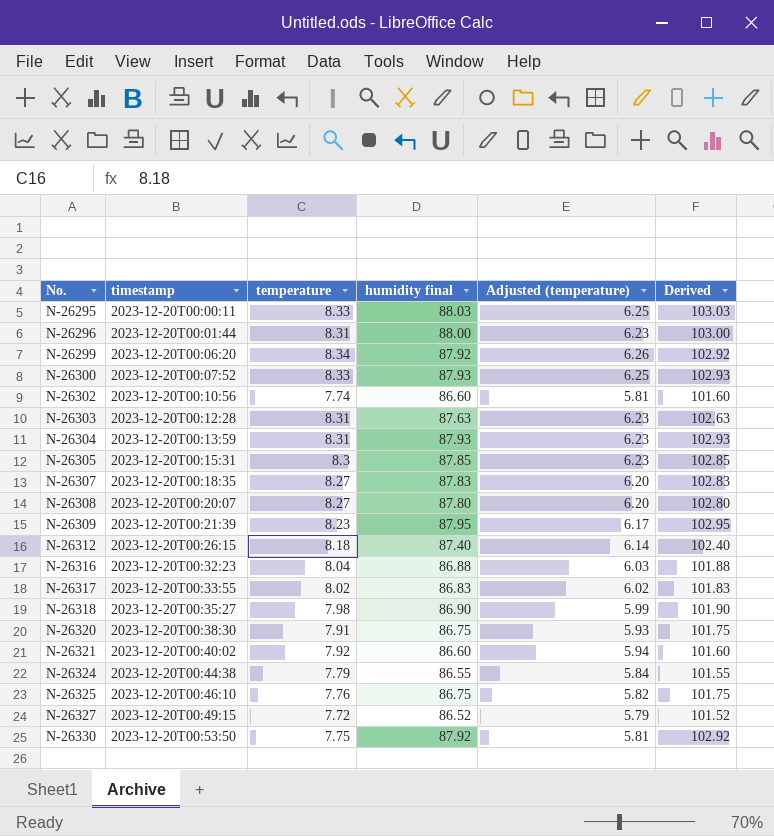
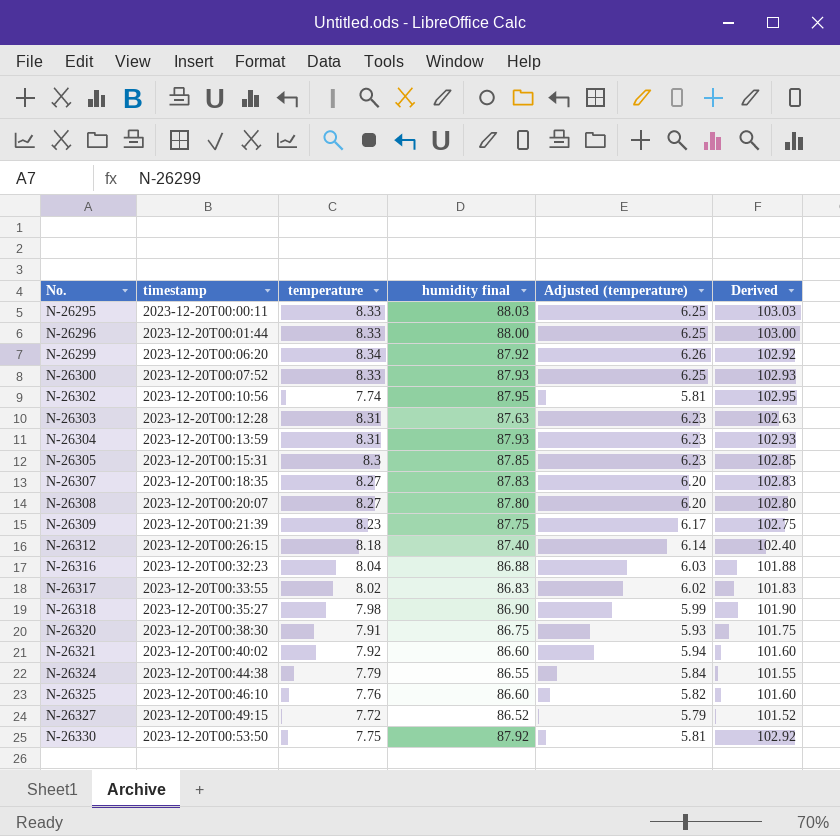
N-26296 | temperature: 8.31 -> 8.33
N-26296 | Adjusted (temperature): 6.23 -> 6.25
N-26302 | humidity final: 86.60 -> 87.95
N-26302 | Derived: 101.60 -> 102.95
N-26309 | humidity final: 87.95 -> 87.75
N-26309 | Derived: 102.95 -> 102.75
N-26325 | humidity final: 86.75 -> 86.60
N-26325 | Derived: 101.75 -> 101.60

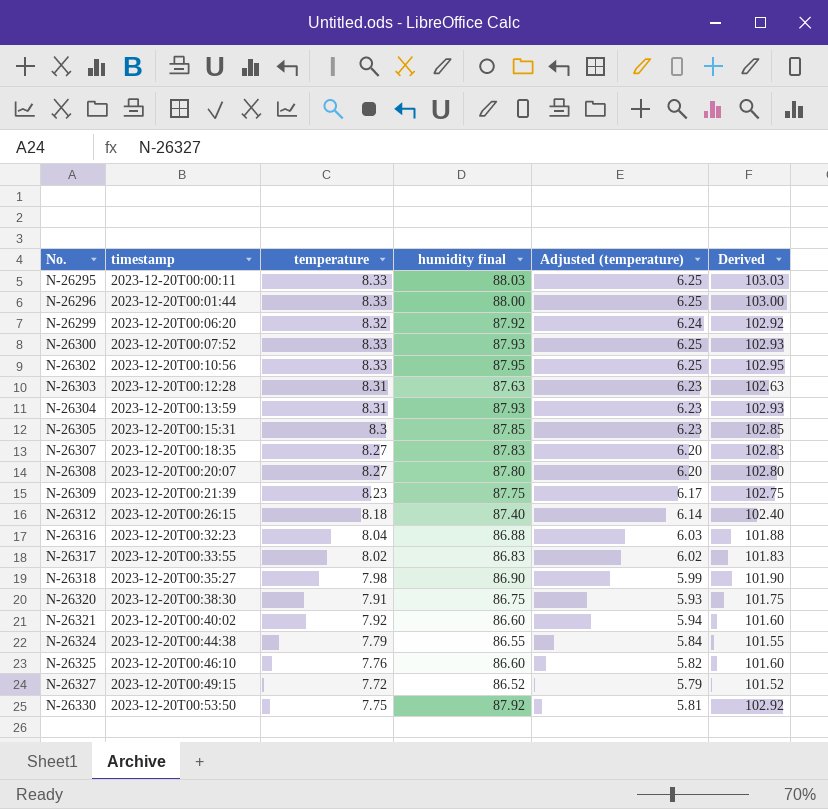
N-26299 | temperature: 8.34 -> 8.32
N-26299 | Adjusted (temperature): 6.26 -> 6.24
N-26302 | temperature: 7.74 -> 8.33
N-26302 | Adjusted (temperature): 5.81 -> 6.25

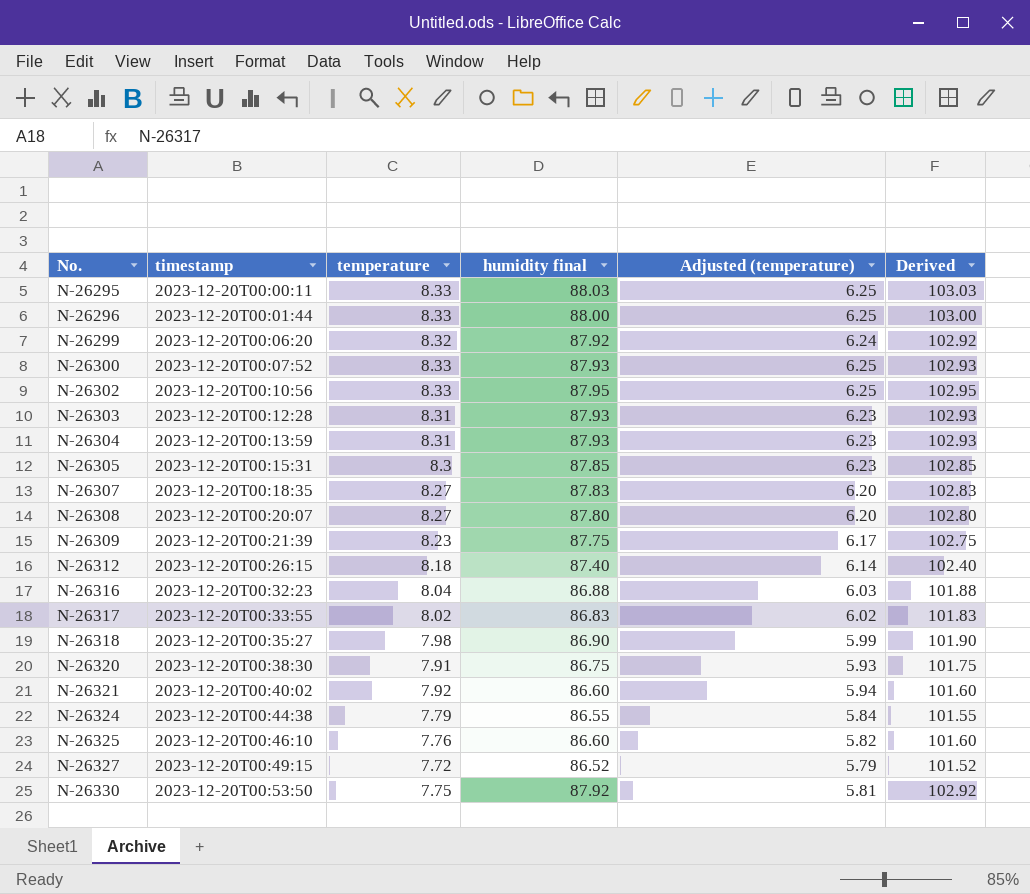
N-26303 | humidity final: 87.63 -> 87.93
N-26303 | Derived: 102.63 -> 102.93

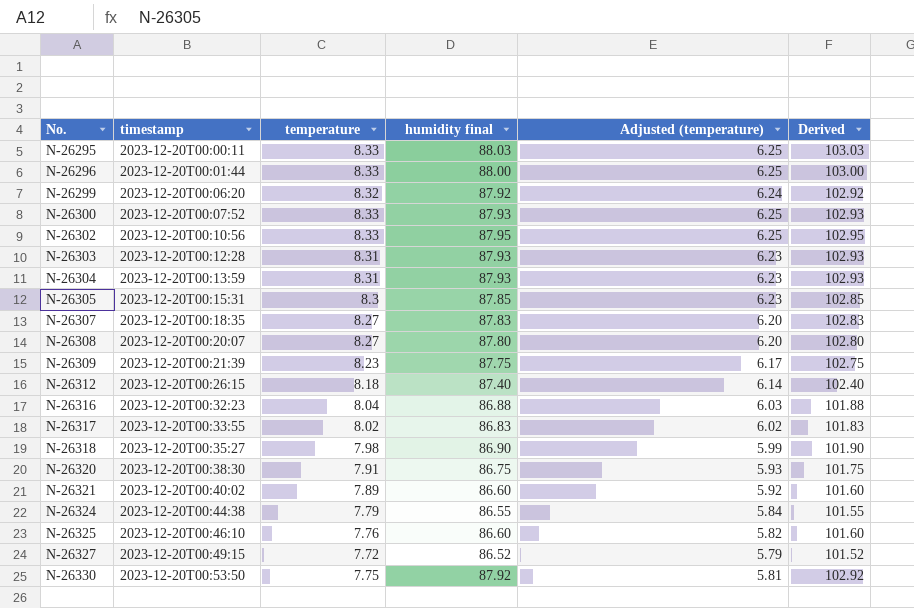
N-26321 | temperature: 7.92 -> 7.89
N-26321 | Adjusted (temperature): 5.94 -> 5.92

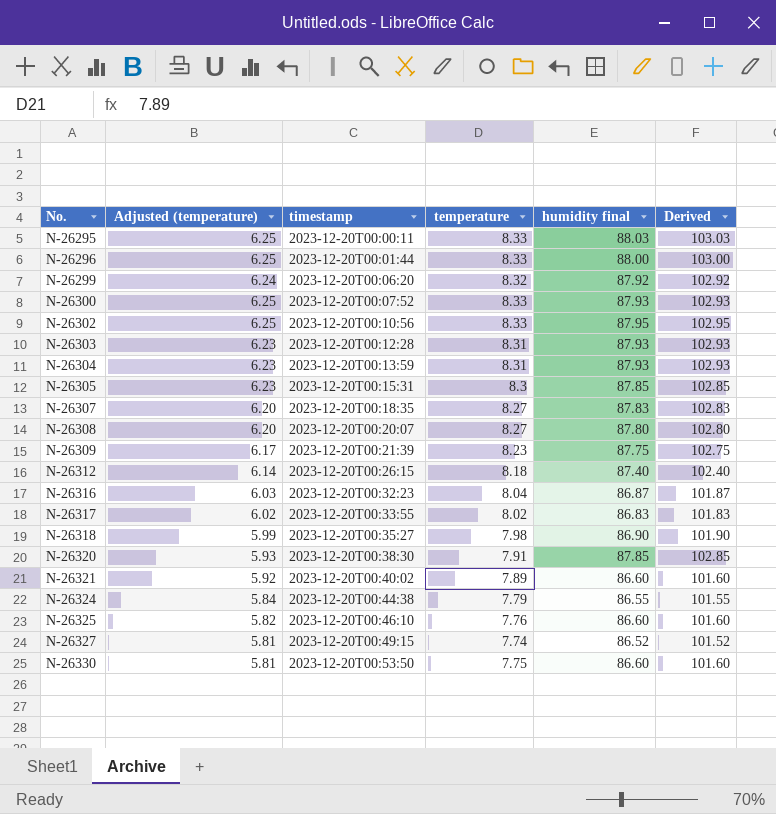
column Adjusted (temperature) | position: 5 -> 2
N-26316 | humidity final: 86.88 -> 86.87
N-26316 | Derived: 101.88 -> 101.87
N-26320 | humidity final: 86.75 -> 87.85
N-26320 | Derived: 101.75 -> 102.85
N-26327 | Adjusted (temperature): 5.79 -> 5.81
N-26327 | temperature: 7.72 -> 7.74
N-26330 | humidity final: 87.92 -> 86.60
N-26330 | Derived: 102.92 -> 101.60

